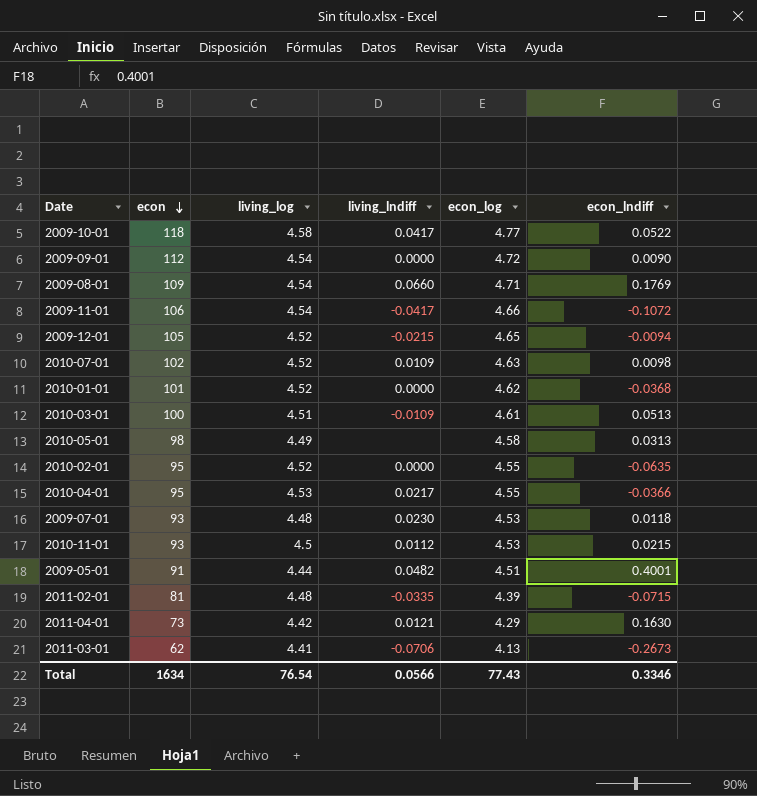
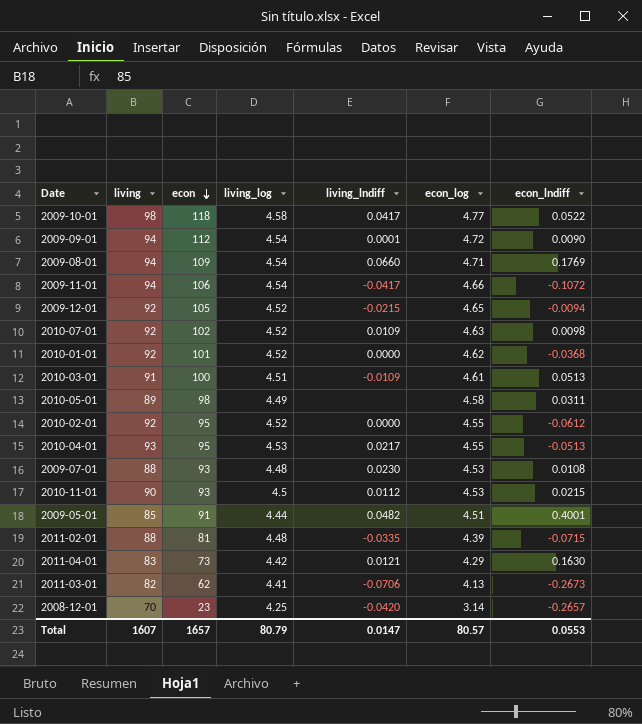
column living | position: none -> 2
2009-09-01 | living_lndiff: 0.0000 -> 0.0001
2010-05-01 | econ_lndiff: 0.0313 -> 0.0311
2010-02-01 | econ_lndiff: -0.0635 -> -0.0612
2010-04-01 | econ_lndiff: -0.0366 -> -0.0513
2009-07-01 | econ_lndiff: 0.0118 -> 0.0108
row 2008-12-01: none -> 70 | 23 | 4.25 | -0.0420 | 3.14 | -0.2657
Total | econ: 1634 -> 1657
Total | living_log: 76.54 -> 80.79
Total | living_lndiff: 0.0566 -> 0.0147
Total | econ_log: 77.43 -> 80.57
Total | econ_lndiff: 0.3346 -> 0.0553

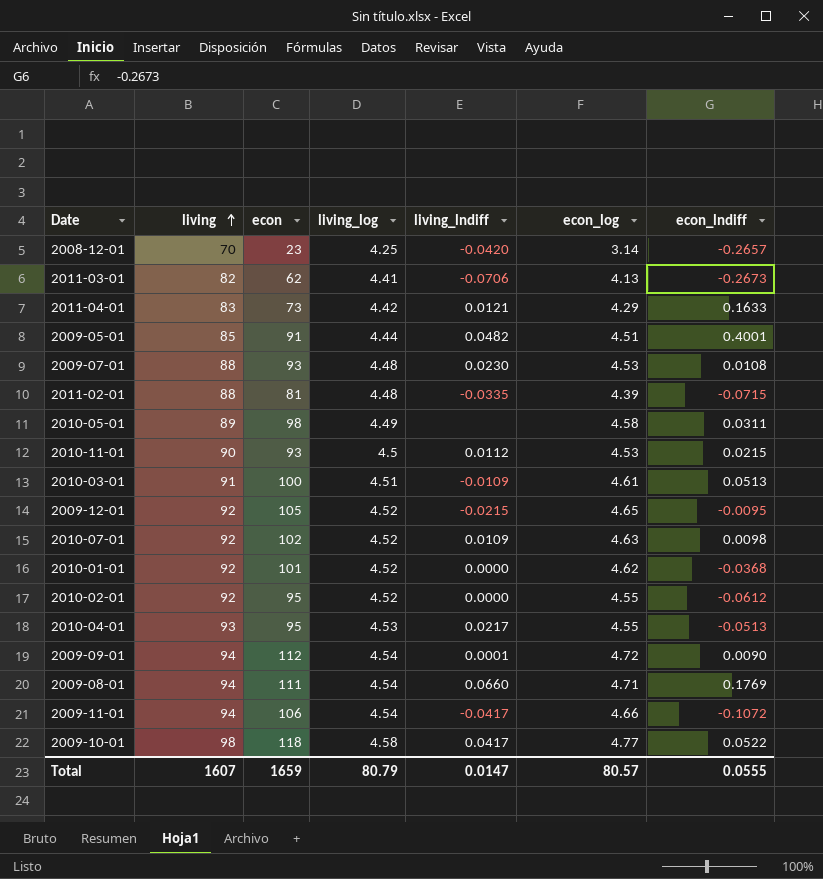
row order: econ descending -> living ascending
2011-04-01 | econ_lndiff: 0.1630 -> 0.1633
2009-12-01 | econ_lndiff: -0.0094 -> -0.0095
2009-08-01 | econ: 109 -> 111
Total | econ: 1657 -> 1659
Total | econ_lndiff: 0.0553 -> 0.0555

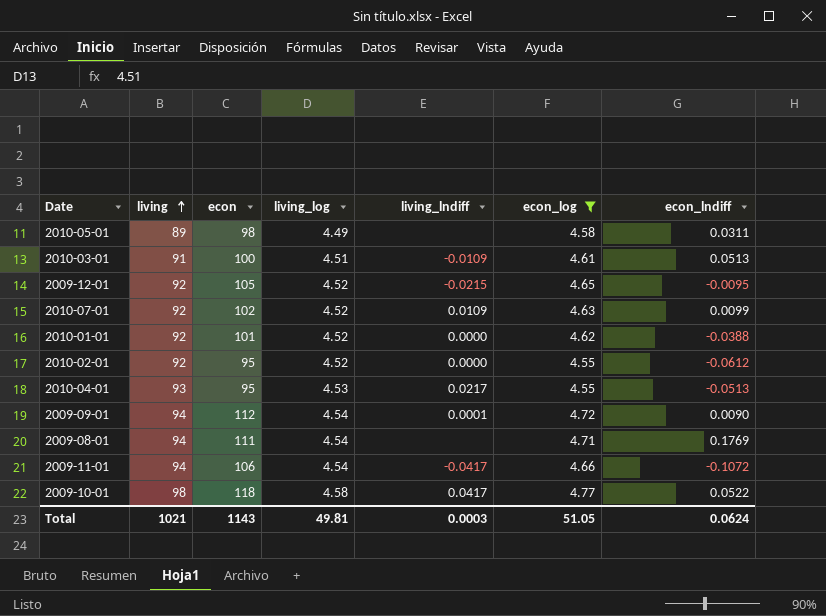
filter: none -> econ_log >= 4.55
2010-07-01 | econ_lndiff: 0.0098 -> 0.0099
2010-01-01 | econ_lndiff: -0.0368 -> -0.0388
2009-08-01 | living_lndiff: 0.0660 -> none
Total | living: 1607 -> 1021
Total | econ: 1659 -> 1143
Total | living_log: 80.79 -> 49.81
Total | living_lndiff: 0.0147 -> 0.0003
Total | econ_log: 80.57 -> 51.05
Total | econ_lndiff: 0.0555 -> 0.0624

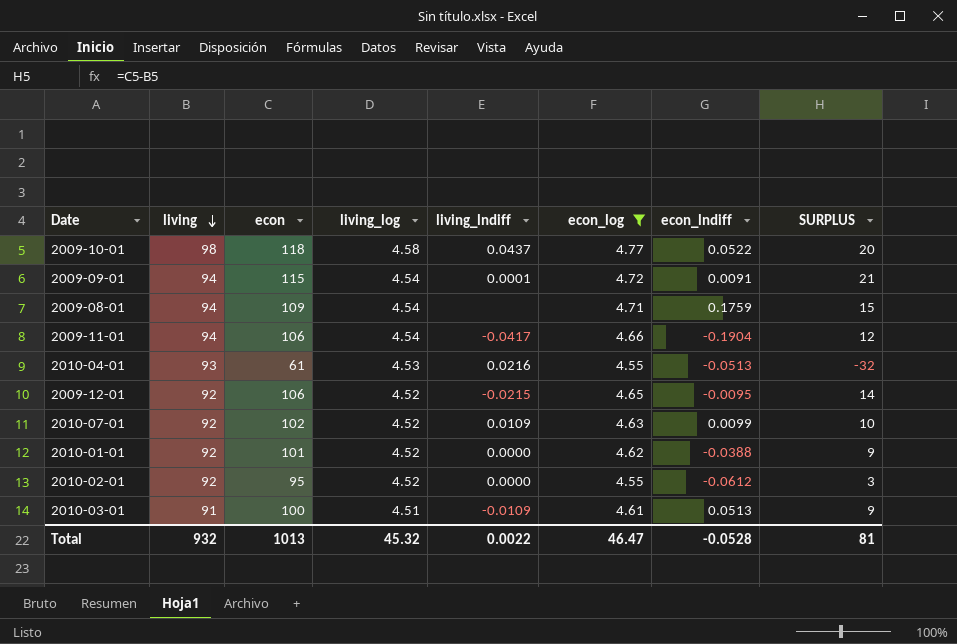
row order: living ascending -> living descending
column SURPLUS | formula: none -> [econ] - [living]
row 2010-05-01: 89 | 98 | 4.49 | none | 4.58 | 0.0311 -> none
2009-10-01 | living_lndiff: 0.0417 -> 0.0437
2009-09-01 | econ: 112 -> 115
2009-09-01 | econ_lndiff: 0.0090 -> 0.0091
2009-08-01 | econ: 111 -> 109
2009-08-01 | econ_lndiff: 0.1769 -> 0.1759
2009-11-01 | econ_lndiff: -0.1072 -> -0.1904
2010-04-01 | econ: 95 -> 61
2010-04-01 | living_lndiff: 0.0217 -> 0.0216
2009-12-01 | econ: 105 -> 106
Total | living: 1021 -> 932
Total | econ: 1143 -> 1013
Total | living_log: 49.81 -> 45.32
Total | living_lndiff: 0.0003 -> 0.0022
Total | econ_log: 51.05 -> 46.47
Total | econ_lndiff: 0.0624 -> -0.0528

